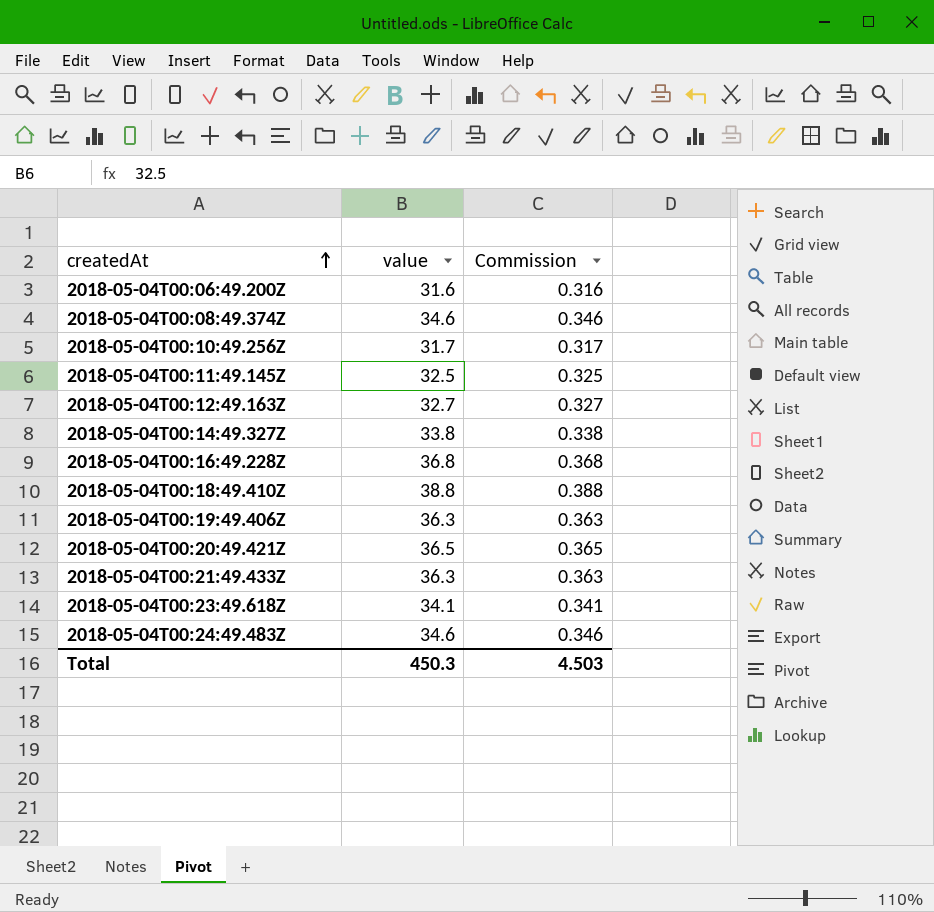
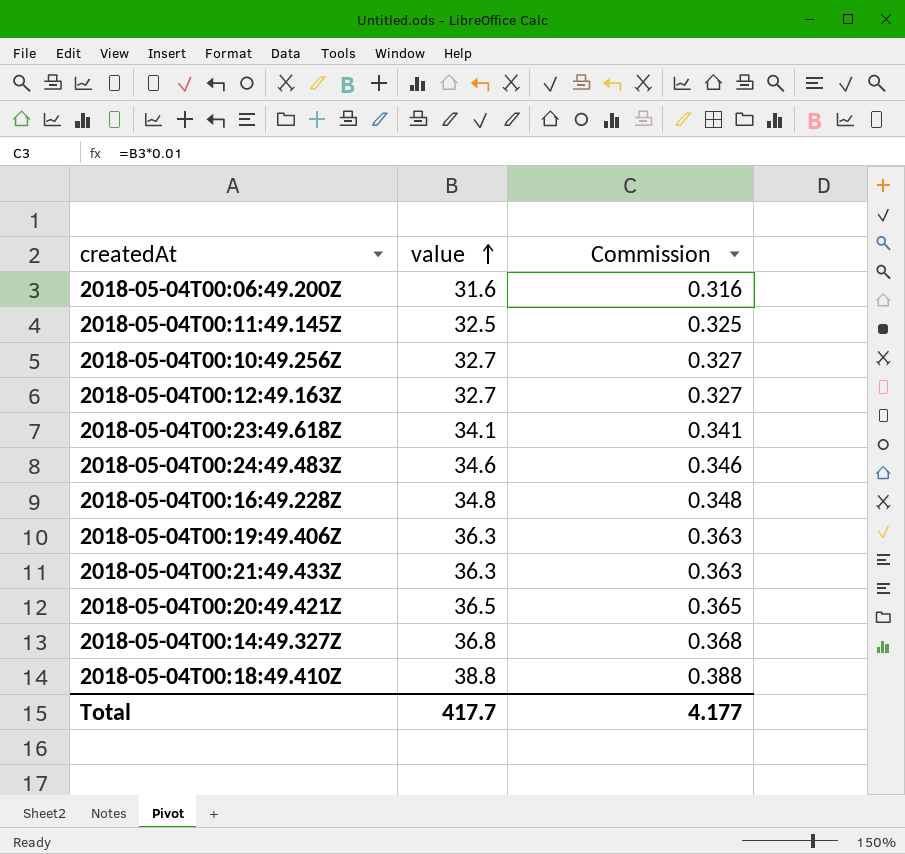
row order: createdAt ascending -> value ascending
row 2018-05-04T00:08:49.374Z: 34.6 | 0.346 -> none
2018-05-04T00:10:49.256Z | value: 31.7 -> 32.7
2018-05-04T00:10:49.256Z | Commission: 0.317 -> 0.327
2018-05-04T00:16:49.228Z | value: 36.8 -> 34.8
2018-05-04T00:16:49.228Z | Commission: 0.368 -> 0.348
2018-05-04T00:14:49.327Z | value: 33.8 -> 36.8
2018-05-04T00:14:49.327Z | Commission: 0.338 -> 0.368
Total | value: 450.3 -> 417.7
Total | Commission: 4.503 -> 4.177

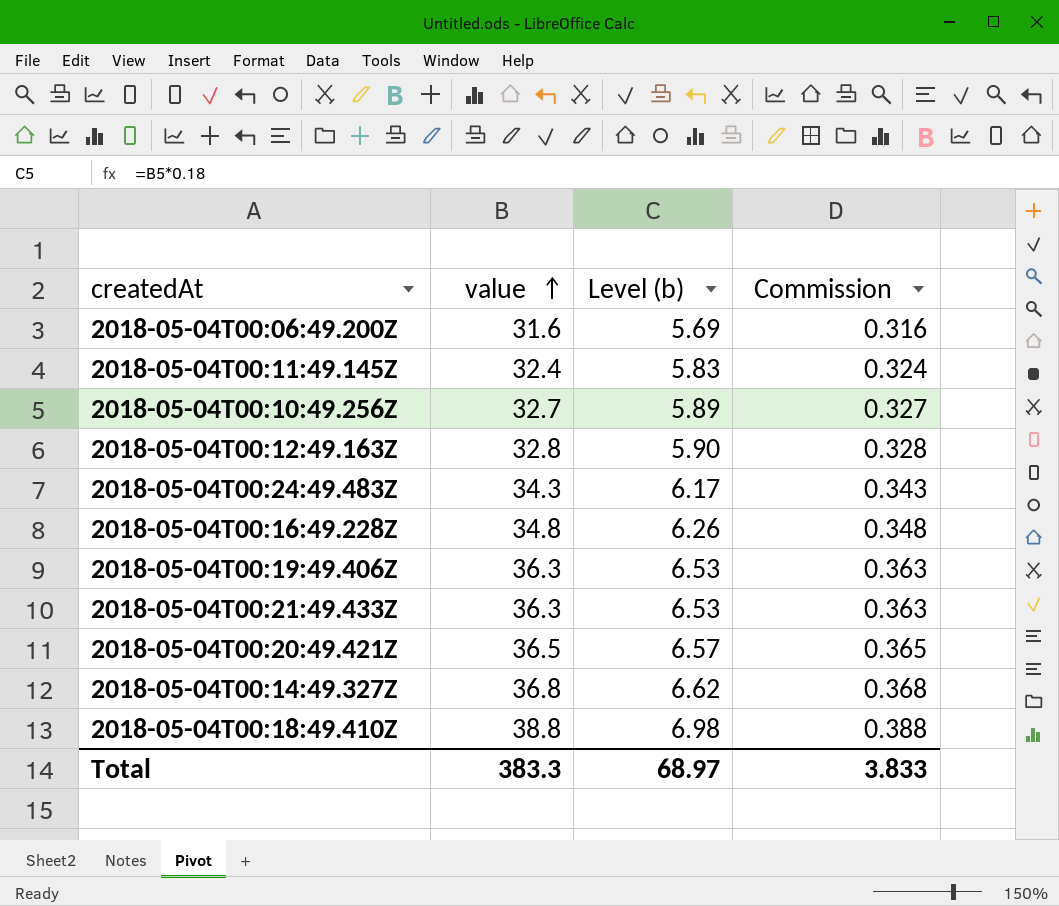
column Level (b) | formula: none -> [value] * 0.18
row 2018-05-04T00:23:49.618Z: 34.1 | 0.341 -> none
2018-05-04T00:11:49.145Z | value: 32.5 -> 32.4
2018-05-04T00:11:49.145Z | Commission: 0.325 -> 0.324
2018-05-04T00:12:49.163Z | value: 32.7 -> 32.8
2018-05-04T00:12:49.163Z | Commission: 0.327 -> 0.328
2018-05-04T00:24:49.483Z | value: 34.6 -> 34.3
2018-05-04T00:24:49.483Z | Commission: 0.346 -> 0.343
Total | value: 417.7 -> 383.3
Total | Commission: 4.177 -> 3.833

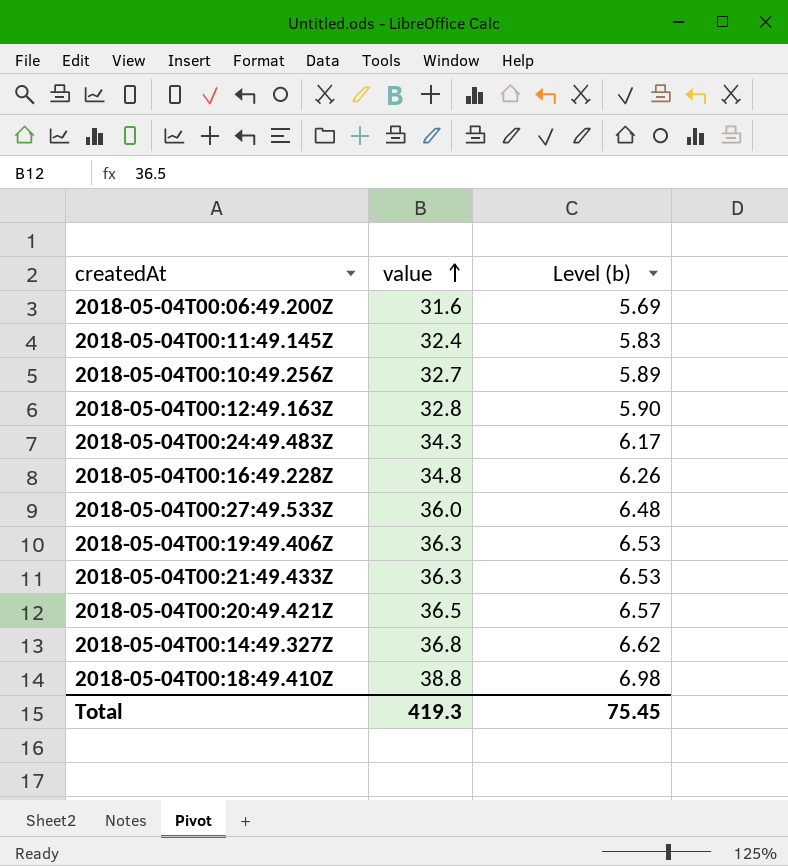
column Commission | formula: [value] * 0.01 -> none
row 2018-05-04T00:27:49.533Z: none -> 36.0 | 6.48
Total | value: 383.3 -> 419.3
Total | Level (b): 68.97 -> 75.45

